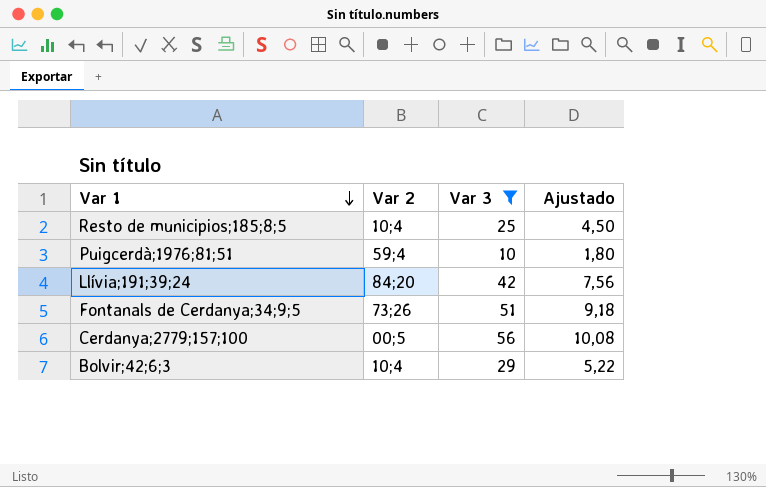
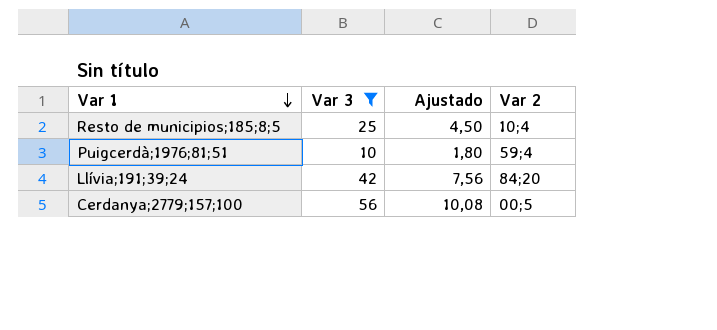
column Var 2 | position: 2 -> 4
row Fontanals de Cerdanya;34;9;5: 73;26 | 51 | 9,18 -> none
row Bolvir;42;6;3: 10;4 | 29 | 5,22 -> none

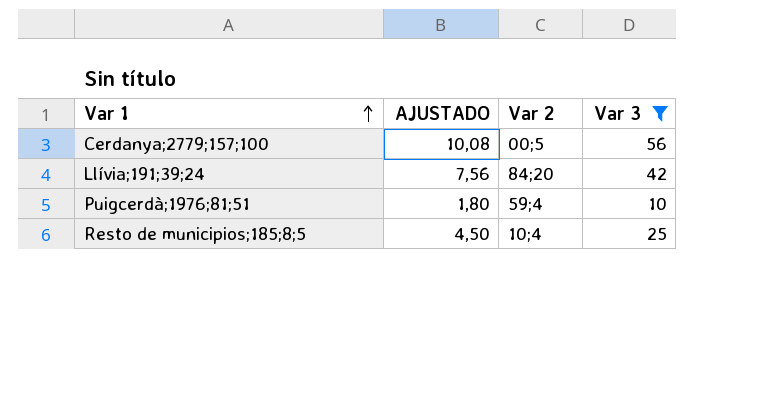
row order: Var 1 descending -> Var 1 ascending
column name: Ajustado -> AJUSTADO
column Var 3 | position: 2 -> 4

